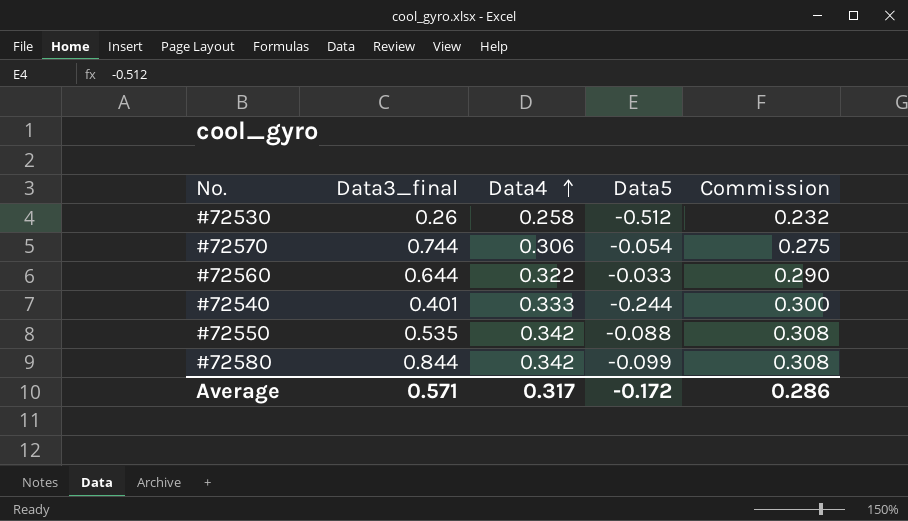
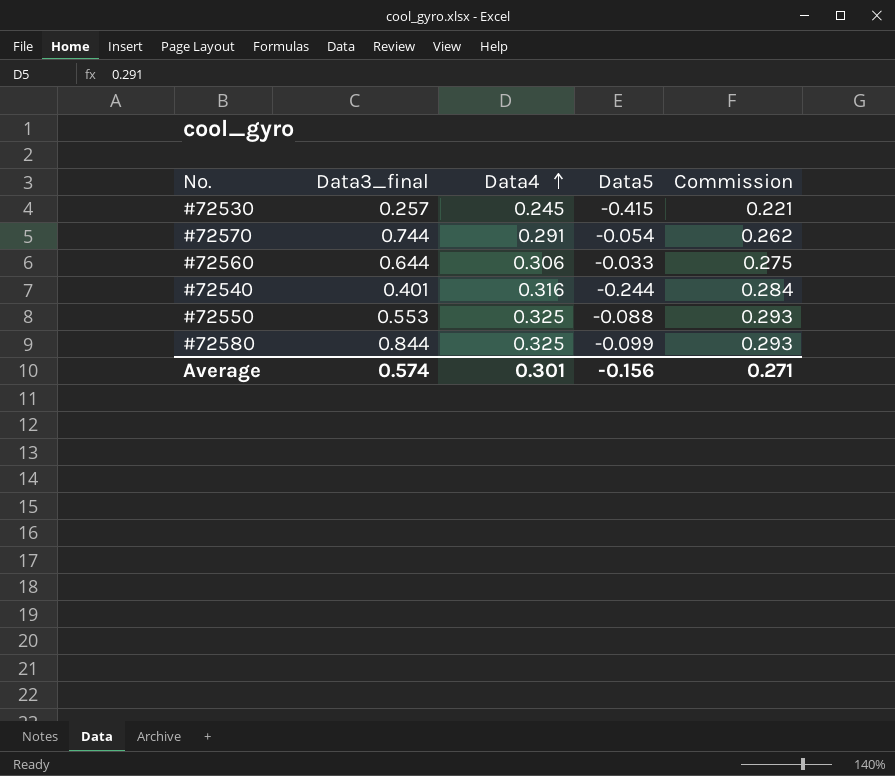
#72530 | Data3_final: 0.26 -> 0.257
#72530 | Data4: 0.258 -> 0.245
#72530 | Data5: -0.512 -> -0.415
#72530 | Commission: 0.232 -> 0.221
#72570 | Data4: 0.306 -> 0.291
#72570 | Commission: 0.275 -> 0.262
#72560 | Data4: 0.322 -> 0.306
#72560 | Commission: 0.290 -> 0.275
#72540 | Data4: 0.333 -> 0.316
#72540 | Commission: 0.300 -> 0.284
#72550 | Data3_final: 0.535 -> 0.553
#72550 | Data4: 0.342 -> 0.325
#72550 | Commission: 0.308 -> 0.293
#72580 | Data4: 0.342 -> 0.325
#72580 | Commission: 0.308 -> 0.293
Average | Data3_final: 0.571 -> 0.574
Average | Data4: 0.317 -> 0.301
Average | Data5: -0.172 -> -0.156
Average | Commission: 0.286 -> 0.271

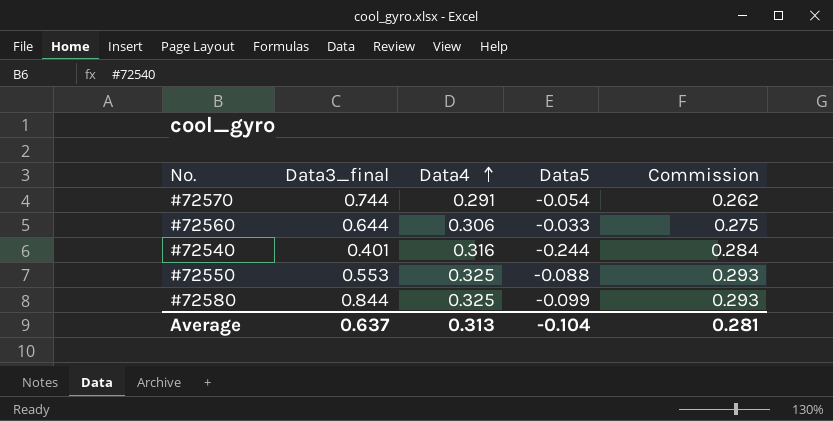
row #72530: 0.257 | 0.245 | -0.415 | 0.221 -> none
Average | Data3_final: 0.574 -> 0.637
Average | Data4: 0.301 -> 0.313
Average | Data5: -0.156 -> -0.104
Average | Commission: 0.271 -> 0.281

